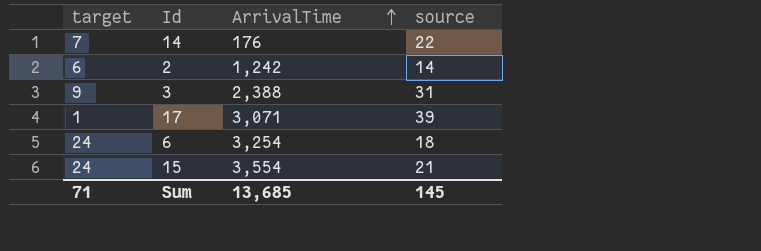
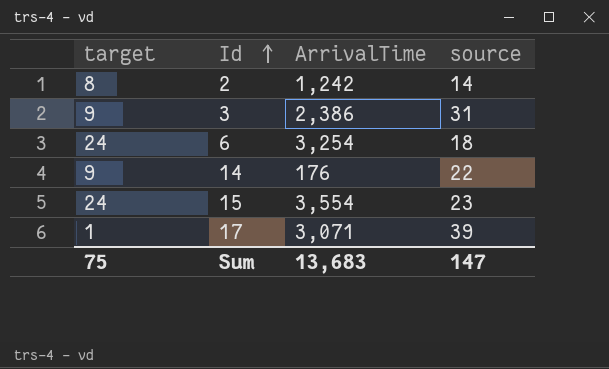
row order: ArrivalTime ascending -> Id ascending
2 | target: 6 -> 8
3 | ArrivalTime: 2,388 -> 2,386
14 | target: 7 -> 9
15 | source: 21 -> 23
Sum | target: 71 -> 75
Sum | ArrivalTime: 13,685 -> 13,683
Sum | source: 145 -> 147

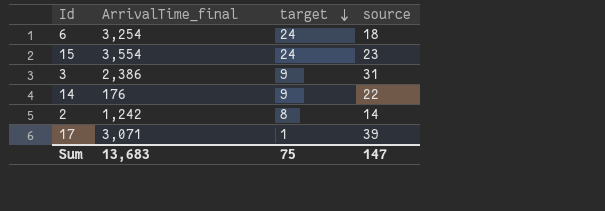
row order: Id ascending -> target descending
column name: ArrivalTime -> ArrivalTime_final
column target | position: 1 -> 3

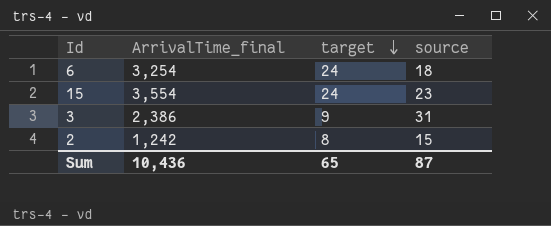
row 14: 176 | 9 | 22 -> none
row 17: 3,071 | 1 | 39 -> none
2 | source: 14 -> 15
Sum | ArrivalTime_final: 13,683 -> 10,436
Sum | target: 75 -> 65
Sum | source: 147 -> 87

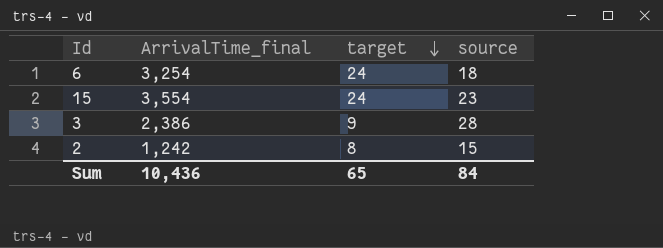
3 | source: 31 -> 28
Sum | source: 87 -> 84

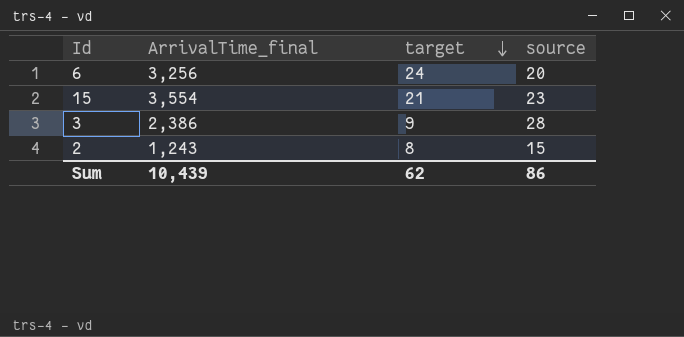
6 | ArrivalTime_final: 3,254 -> 3,256
6 | source: 18 -> 20
15 | target: 24 -> 21
2 | ArrivalTime_final: 1,242 -> 1,243
Sum | ArrivalTime_final: 10,436 -> 10,439
Sum | target: 65 -> 62
Sum | source: 84 -> 86

